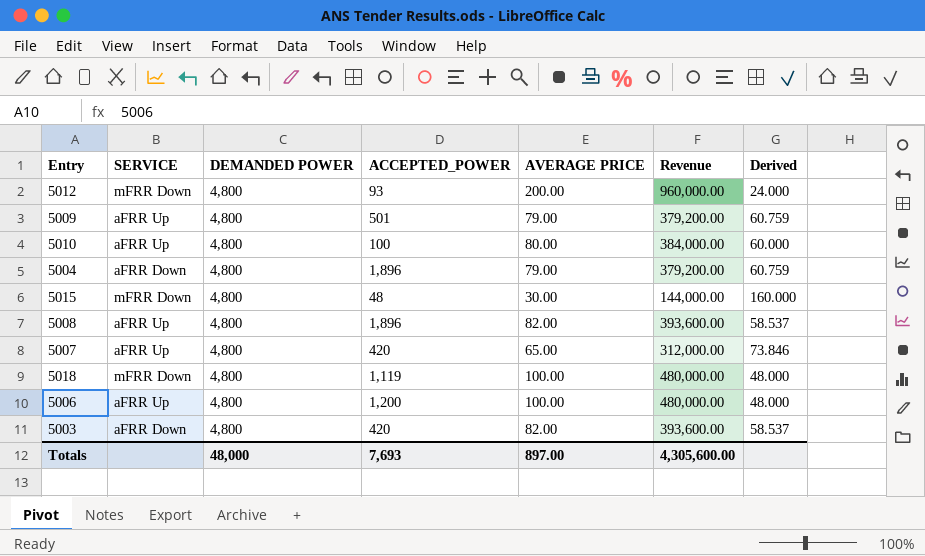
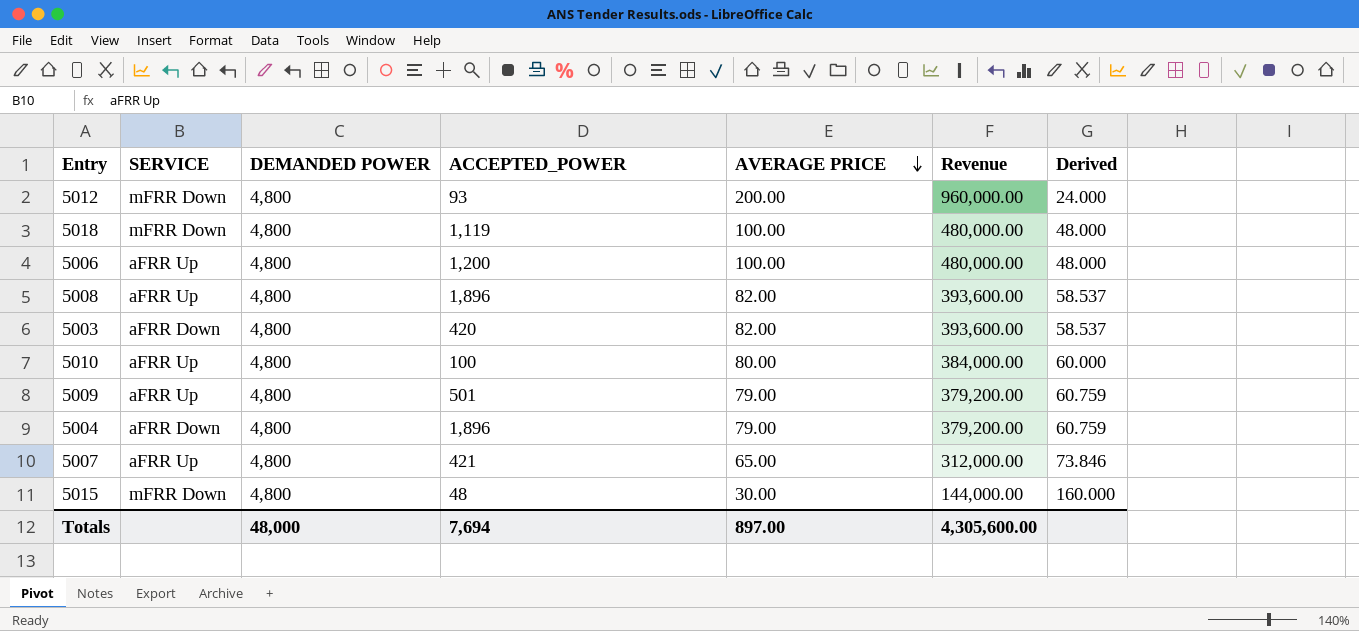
row order: none -> AVERAGE PRICE descending
5007 | ACCEPTED_POWER: 420 -> 421
Totals | ACCEPTED_POWER: 7,693 -> 7,694

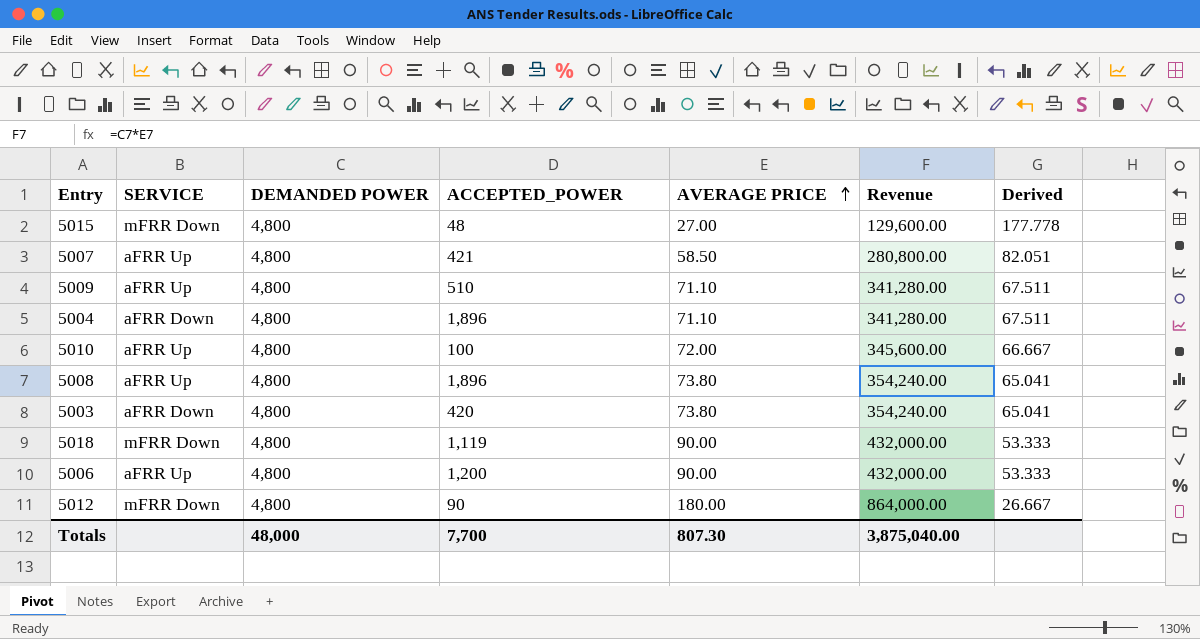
row order: AVERAGE PRICE descending -> AVERAGE PRICE ascending
5015 | AVERAGE PRICE: 30.00 -> 27.00
5015 | Revenue: 144,000.00 -> 129,600.00
5015 | Derived: 160.000 -> 177.778
5007 | AVERAGE PRICE: 65.00 -> 58.50
5007 | Revenue: 312,000.00 -> 280,800.00
5007 | Derived: 73.846 -> 82.051
5009 | ACCEPTED_POWER: 501 -> 510
5009 | AVERAGE PRICE: 79.00 -> 71.10
5009 | Revenue: 379,200.00 -> 341,280.00
5009 | Derived: 60.759 -> 67.511
5004 | AVERAGE PRICE: 79.00 -> 71.10
5004 | Revenue: 379,200.00 -> 341,280.00
5004 | Derived: 60.759 -> 67.511
5010 | AVERAGE PRICE: 80.00 -> 72.00
5010 | Revenue: 384,000.00 -> 345,600.00
5010 | Derived: 60.000 -> 66.667
5008 | AVERAGE PRICE: 82.00 -> 73.80
5008 | Revenue: 393,600.00 -> 354,240.00
5008 | Derived: 58.537 -> 65.041
5003 | AVERAGE PRICE: 82.00 -> 73.80
5003 | Revenue: 393,600.00 -> 354,240.00
5003 | Derived: 58.537 -> 65.041
5018 | AVERAGE PRICE: 100.00 -> 90.00
5018 | Revenue: 480,000.00 -> 432,000.00
5018 | Derived: 48.000 -> 53.333
5006 | AVERAGE PRICE: 100.00 -> 90.00
5006 | Revenue: 480,000.00 -> 432,000.00
5006 | Derived: 48.000 -> 53.333
5012 | ACCEPTED_POWER: 93 -> 90
5012 | AVERAGE PRICE: 200.00 -> 180.00
5012 | Revenue: 960,000.00 -> 864,000.00
5012 | Derived: 24.000 -> 26.667
Totals | ACCEPTED_POWER: 7,694 -> 7,700
Totals | AVERAGE PRICE: 897.00 -> 807.30
Totals | Revenue: 4,305,600.00 -> 3,875,040.00

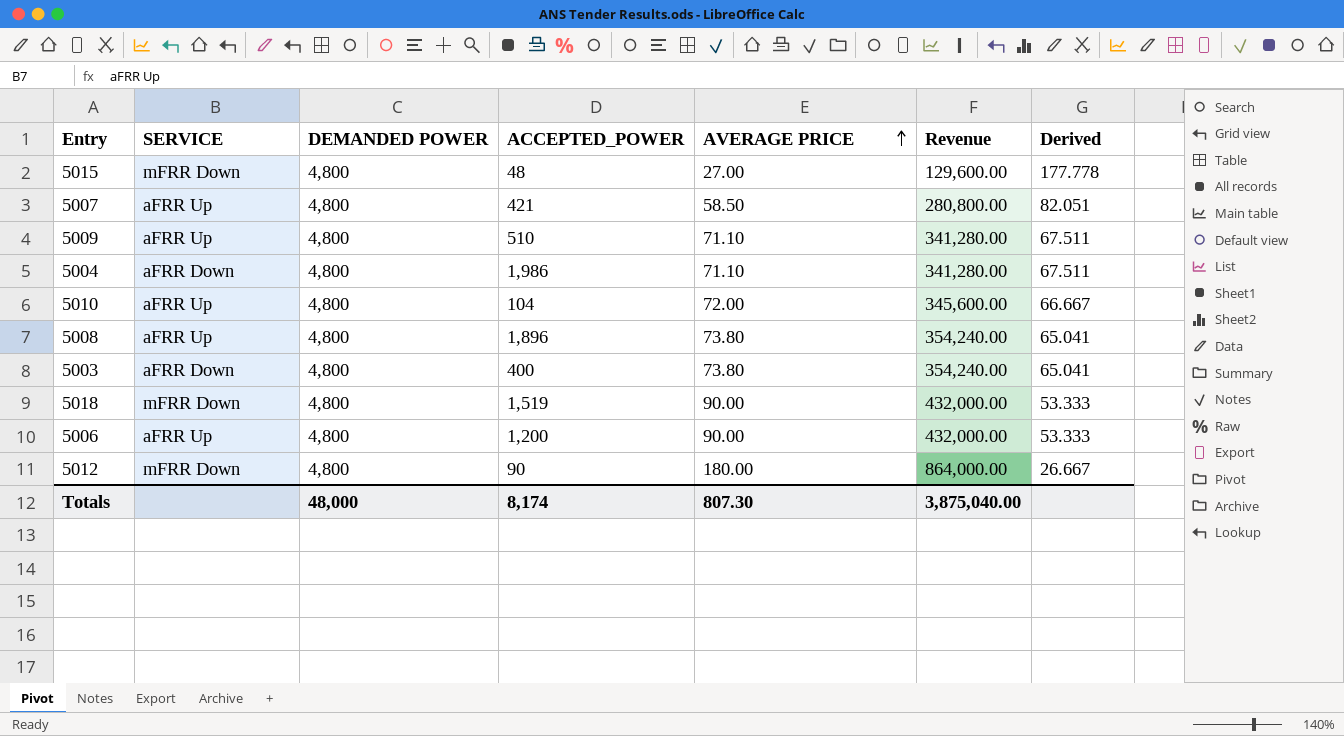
5004 | ACCEPTED_POWER: 1,896 -> 1,986
5010 | ACCEPTED_POWER: 100 -> 104
5003 | ACCEPTED_POWER: 420 -> 400
5018 | ACCEPTED_POWER: 1,119 -> 1,519
Totals | ACCEPTED_POWER: 7,700 -> 8,174

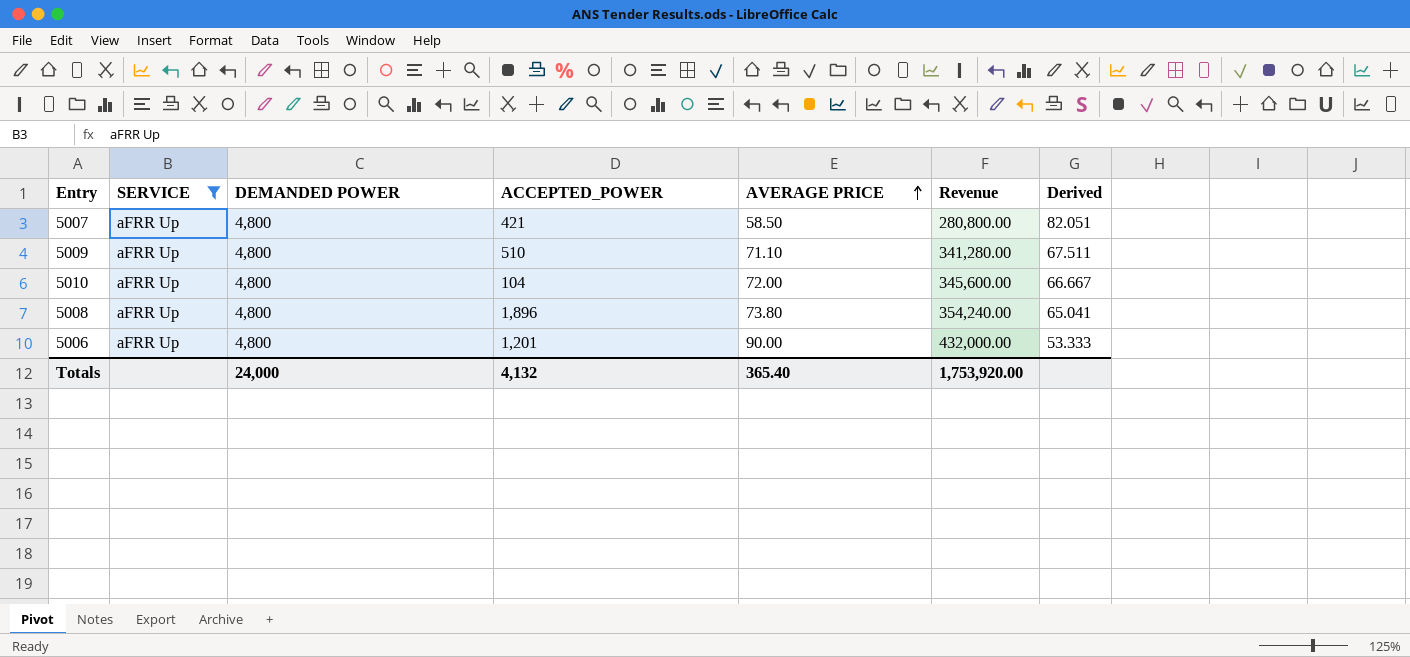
filter: none -> SERVICE = aFRR Up
5006 | ACCEPTED_POWER: 1,200 -> 1,201
Totals | DEMANDED POWER: 48,000 -> 24,000
Totals | ACCEPTED_POWER: 8,174 -> 4,132
Totals | AVERAGE PRICE: 807.30 -> 365.40
Totals | Revenue: 3,875,040.00 -> 1,753,920.00

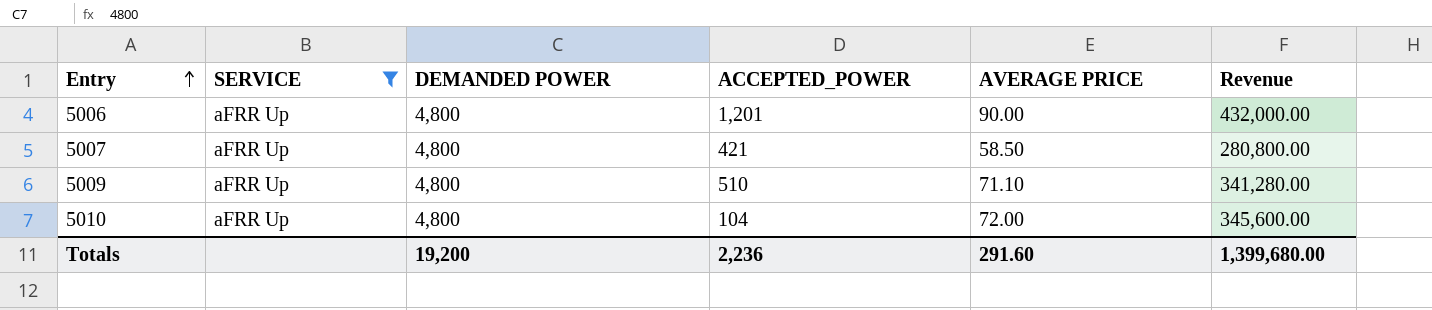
row order: AVERAGE PRICE ascending -> Entry ascending
column Derived | formula: [DEMANDED POWER] / [AVERAGE PRICE] -> none
row 5008: aFRR Up | 4,800 | 1,896 | 73.80 | 354,240.00 | 65.041 -> none
Totals | DEMANDED POWER: 24,000 -> 19,200
Totals | ACCEPTED_POWER: 4,132 -> 2,236
Totals | AVERAGE PRICE: 365.40 -> 291.60
Totals | Revenue: 1,753,920.00 -> 1,399,680.00

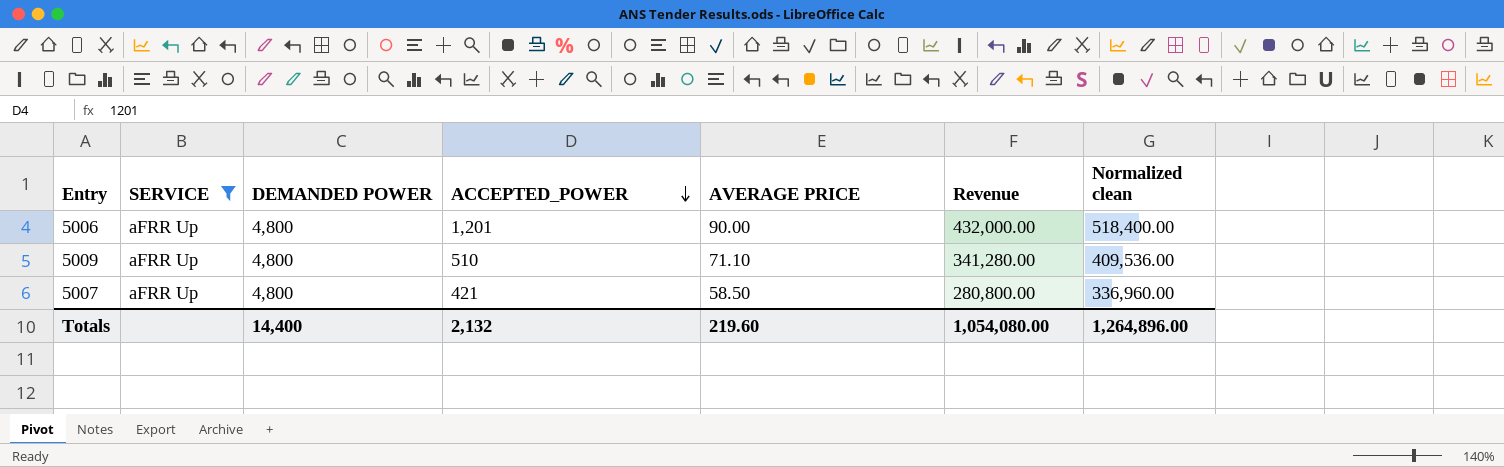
row order: Entry ascending -> ACCEPTED_POWER descending
column Normalized clean | formula: none -> [Revenue] * 1.2
row 5010: aFRR Up | 4,800 | 104 | 72.00 | 345,600.00 -> none
Totals | DEMANDED POWER: 19,200 -> 14,400
Totals | ACCEPTED_POWER: 2,236 -> 2,132
Totals | AVERAGE PRICE: 291.60 -> 219.60
Totals | Revenue: 1,399,680.00 -> 1,054,080.00

